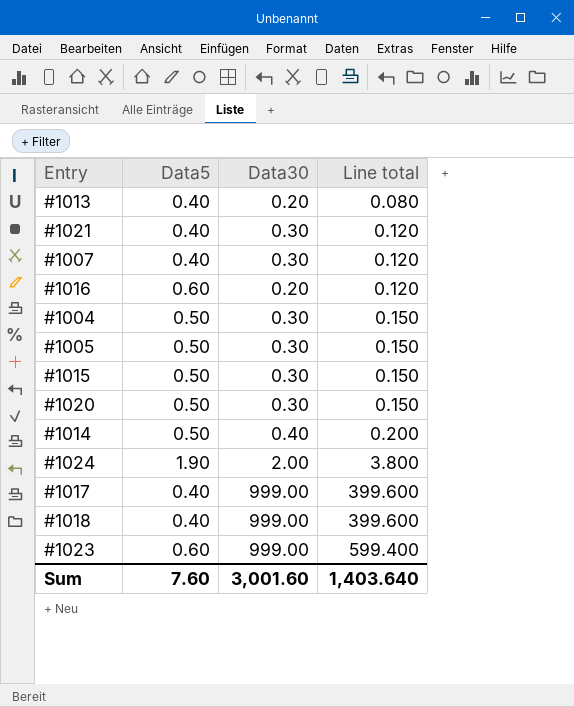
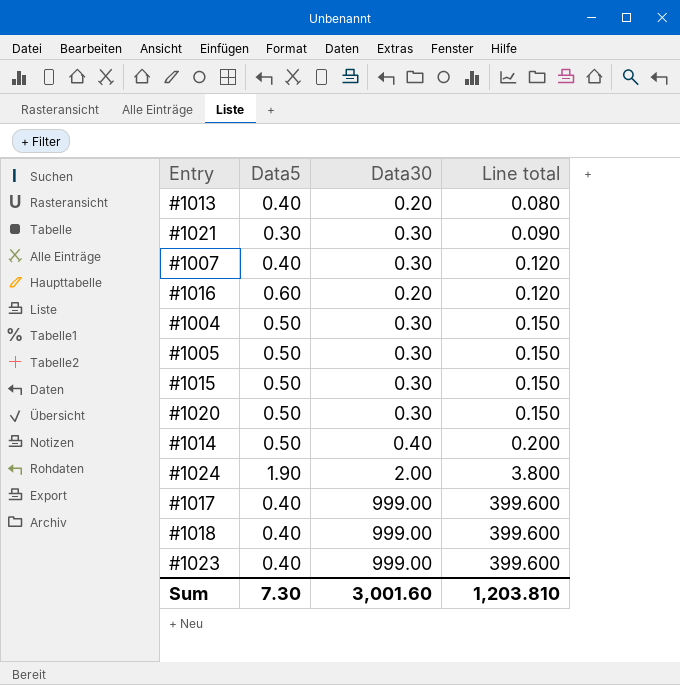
#1021 | Data5: 0.40 -> 0.30
#1021 | Line total: 0.120 -> 0.090
#1023 | Data5: 0.60 -> 0.40
#1023 | Line total: 599.400 -> 399.600
Sum | Data5: 7.60 -> 7.30
Sum | Line total: 1,403.640 -> 1,203.810

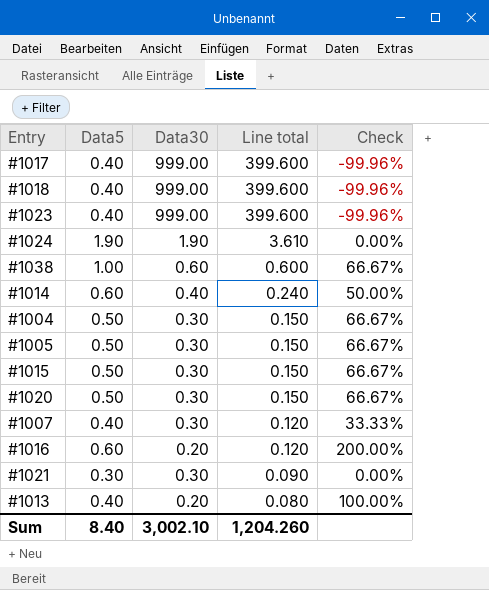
row order: Line total ascending -> Line total descending
column Check | formula: none -> ([Data5] - [Data30]) / [Data30]
#1024 | Data30: 2.00 -> 1.90
#1024 | Line total: 3.800 -> 3.610
row #1038: none -> 1.00 | 0.60 | 0.600 | 66.67%
#1014 | Data5: 0.50 -> 0.60
#1014 | Line total: 0.200 -> 0.240
Sum | Data5: 7.30 -> 8.40
Sum | Data30: 3,001.60 -> 3,002.10
Sum | Line total: 1,203.810 -> 1,204.260

